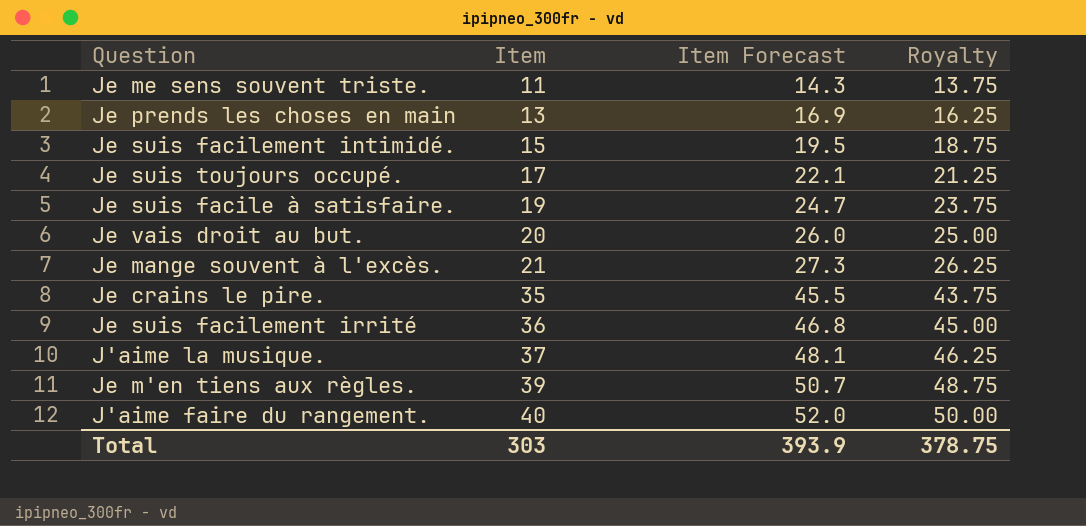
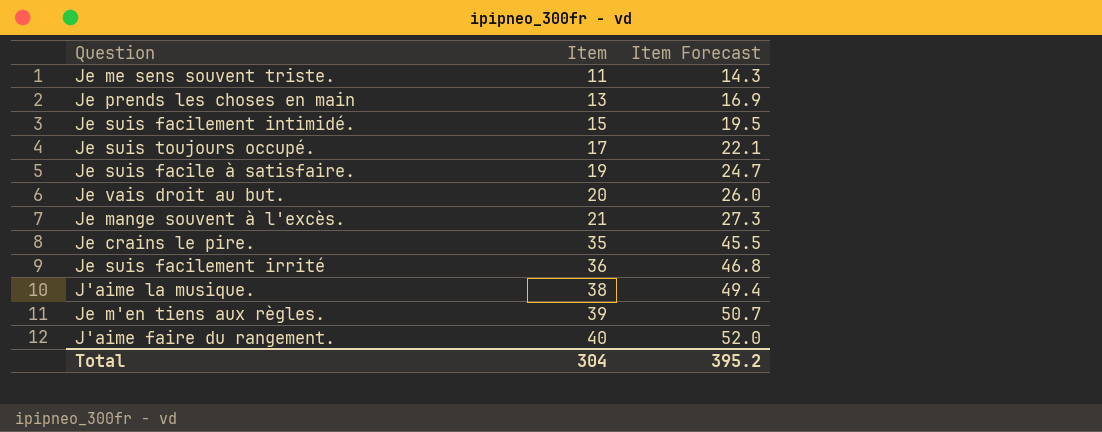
column Royalty | formula: [Item] * 1.25 -> none
J'aime la musique. | Item: 37 -> 38
J'aime la musique. | Item Forecast: 48.1 -> 49.4
Total | Item: 303 -> 304
Total | Item Forecast: 393.9 -> 395.2

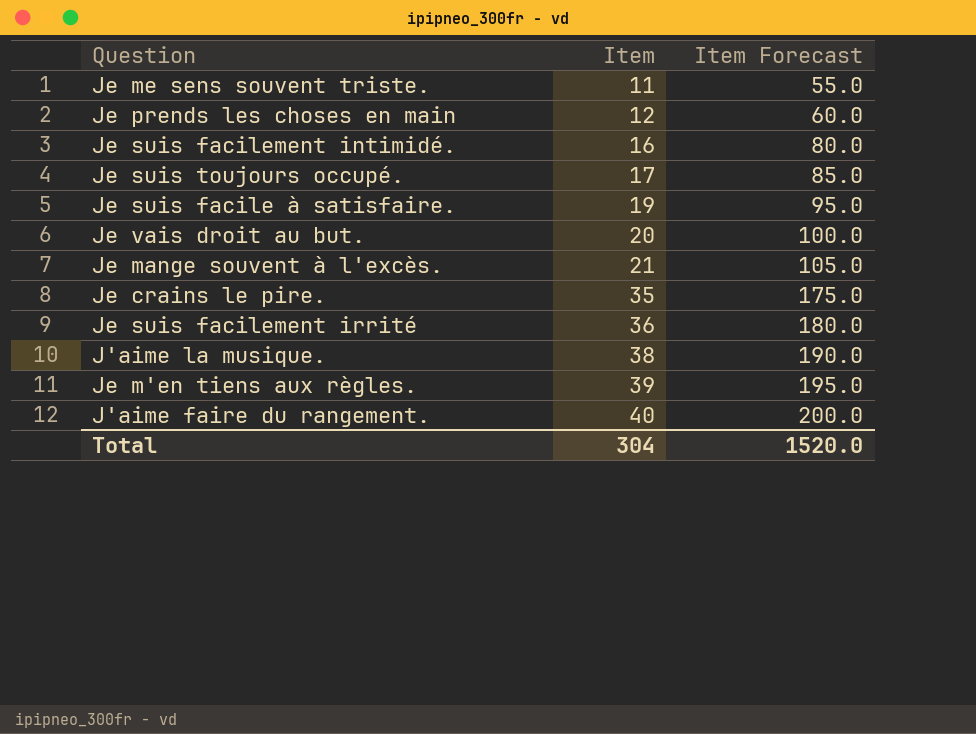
column Item Forecast | formula: [Item] * 1.3 -> [Item] * 5
Je prends les choses en main | Item: 13 -> 12
Je suis facilement intimidé. | Item: 15 -> 16
Total | Item Forecast: 395.2 -> 1520.0

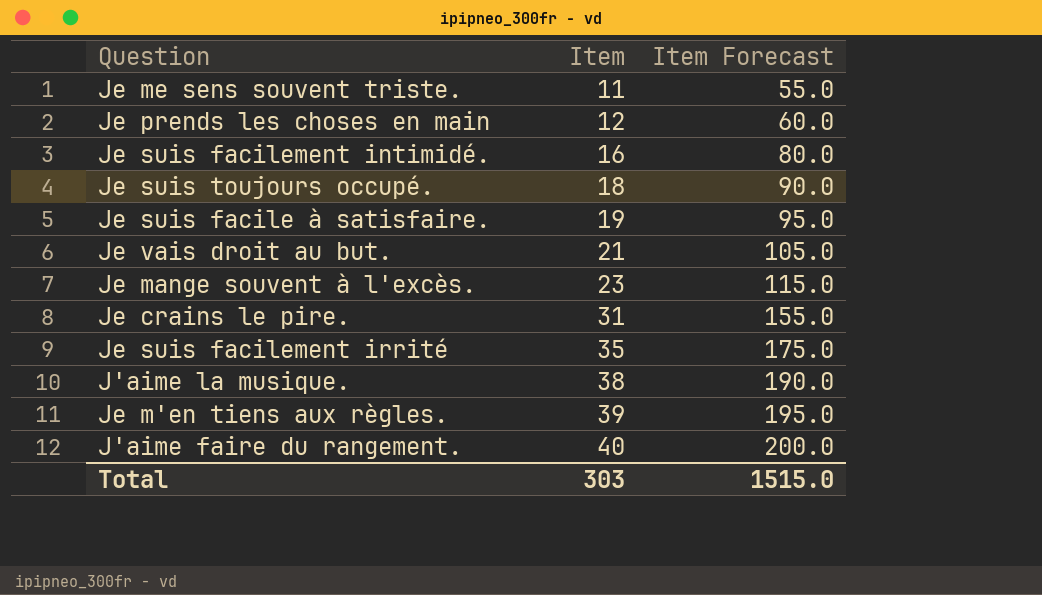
Je suis toujours occupé. | Item: 17 -> 18
Je suis toujours occupé. | Item Forecast: 85.0 -> 90.0
Je vais droit au but. | Item: 20 -> 21
Je vais droit au but. | Item Forecast: 100.0 -> 105.0
Je mange souvent à l'excès. | Item: 21 -> 23
Je mange souvent à l'excès. | Item Forecast: 105.0 -> 115.0
Je crains le pire. | Item: 35 -> 31
Je crains le pire. | Item Forecast: 175.0 -> 155.0
Je suis facilement irrité | Item: 36 -> 35
Je suis facilement irrité | Item Forecast: 180.0 -> 175.0
Total | Item: 304 -> 303
Total | Item Forecast: 1520.0 -> 1515.0

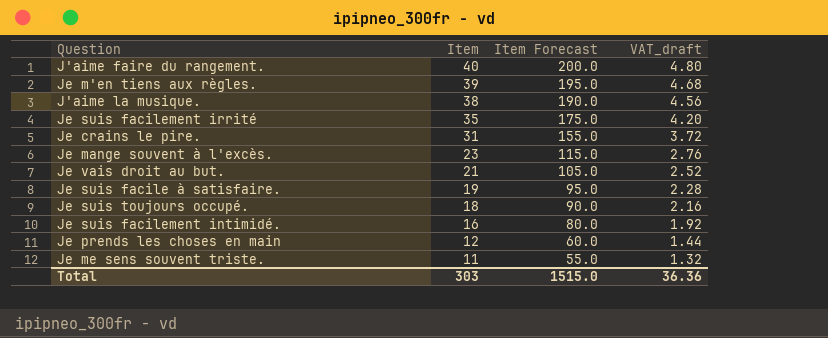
row order: Item ascending -> Item descending
column VAT_draft | formula: none -> [Item] * 0.12

